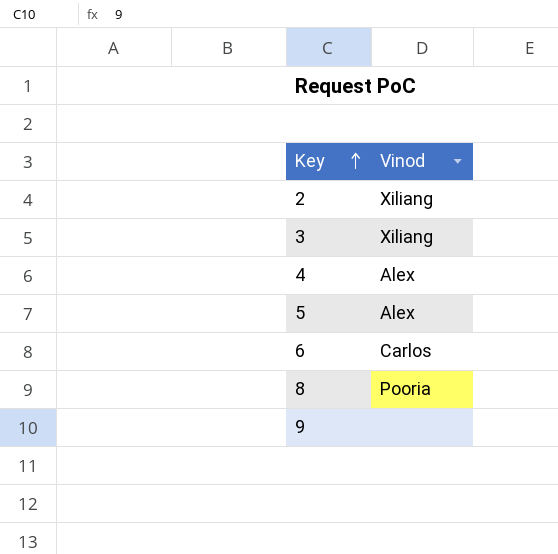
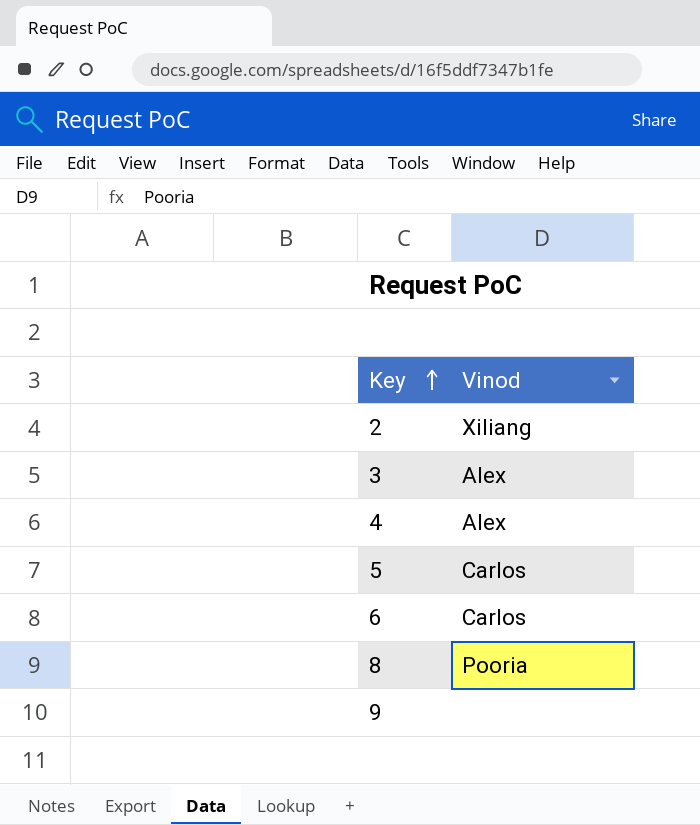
3 | Vinod: Xiliang -> Alex
5 | Vinod: Alex -> Carlos

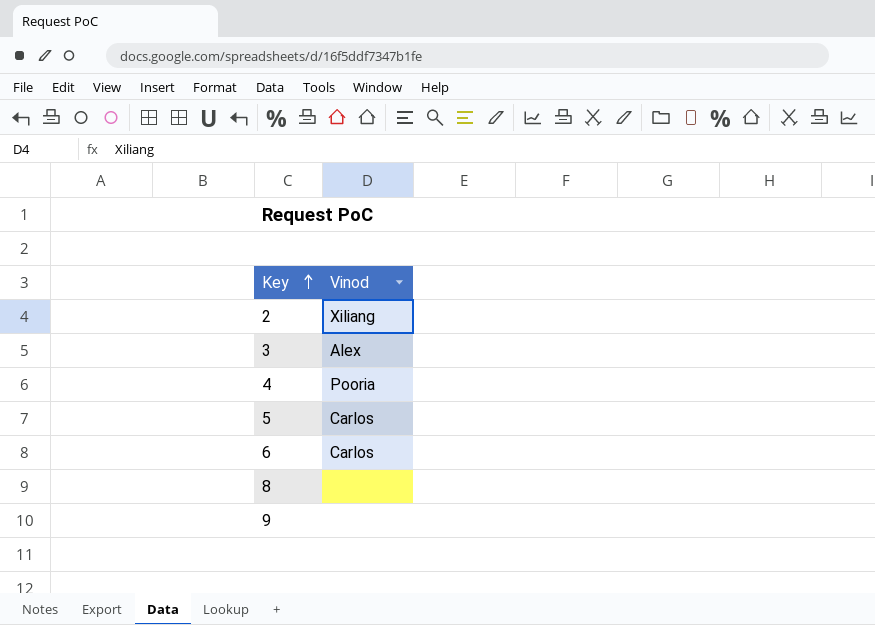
4 | Vinod: Alex -> Pooria
8 | Vinod: Pooria -> none

